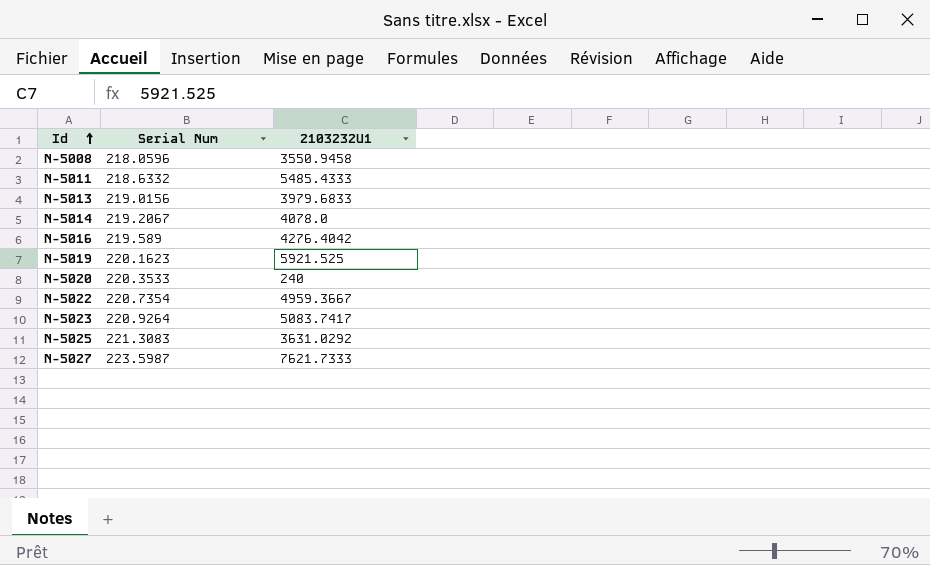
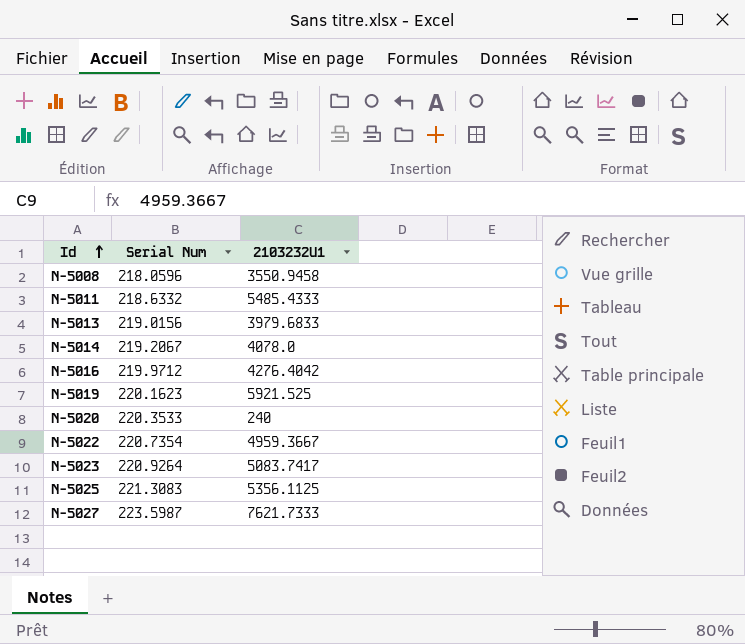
N-5016 | Serial Num: 219.589 -> 219.9712
N-5025 | 2103232U1: 3631.0292 -> 5356.1125

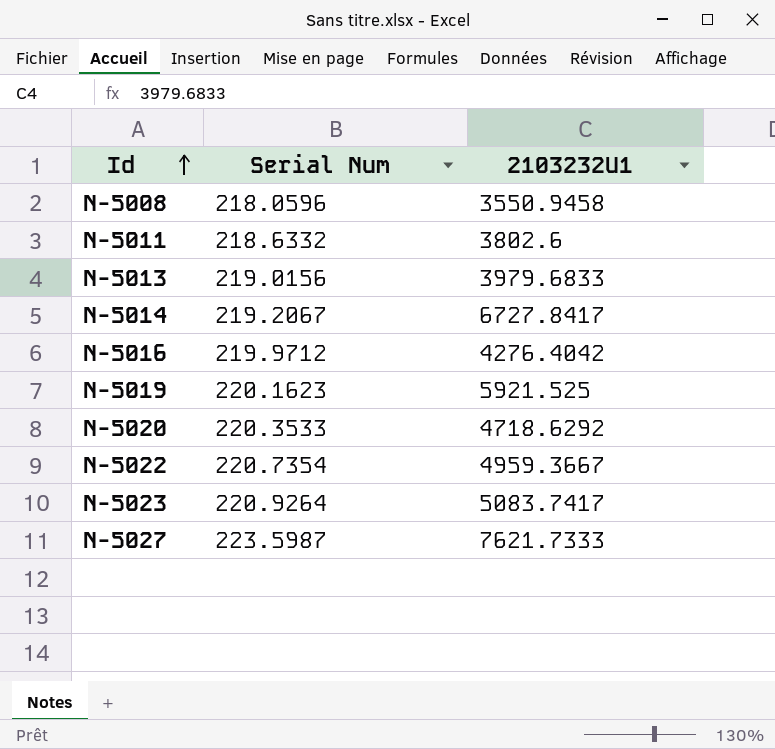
row N-5025: 221.3083 | 5356.1125 -> none
N-5011 | 2103232U1: 5485.4333 -> 3802.6
N-5014 | 2103232U1: 4078.0 -> 6727.8417
N-5020 | 2103232U1: 240 -> 4718.6292

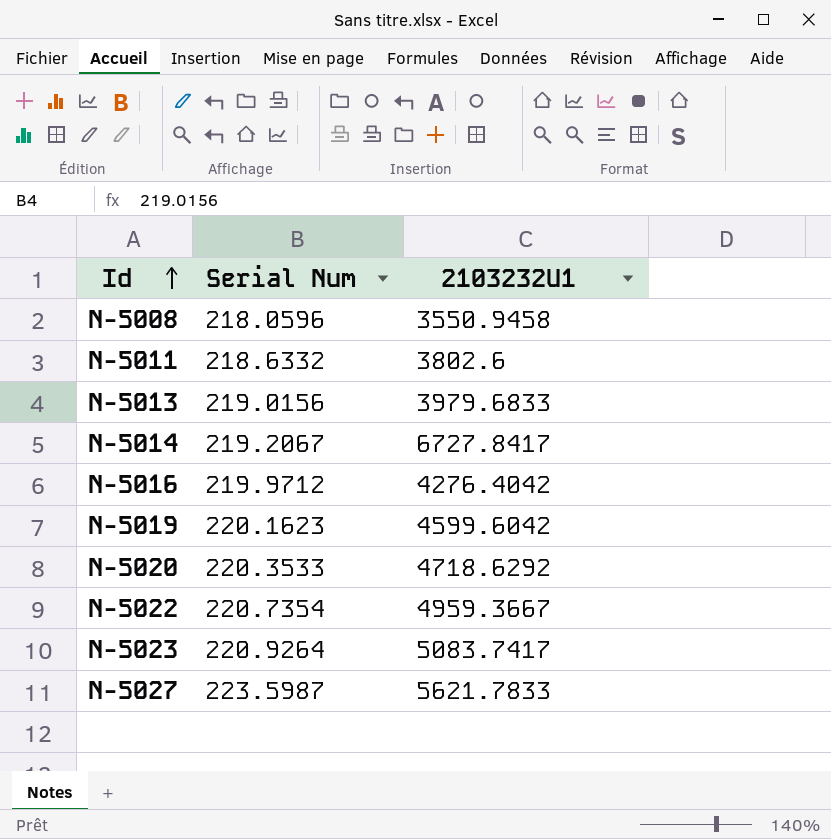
N-5019 | 2103232U1: 5921.525 -> 4599.6042
N-5027 | 2103232U1: 7621.7333 -> 5621.7833

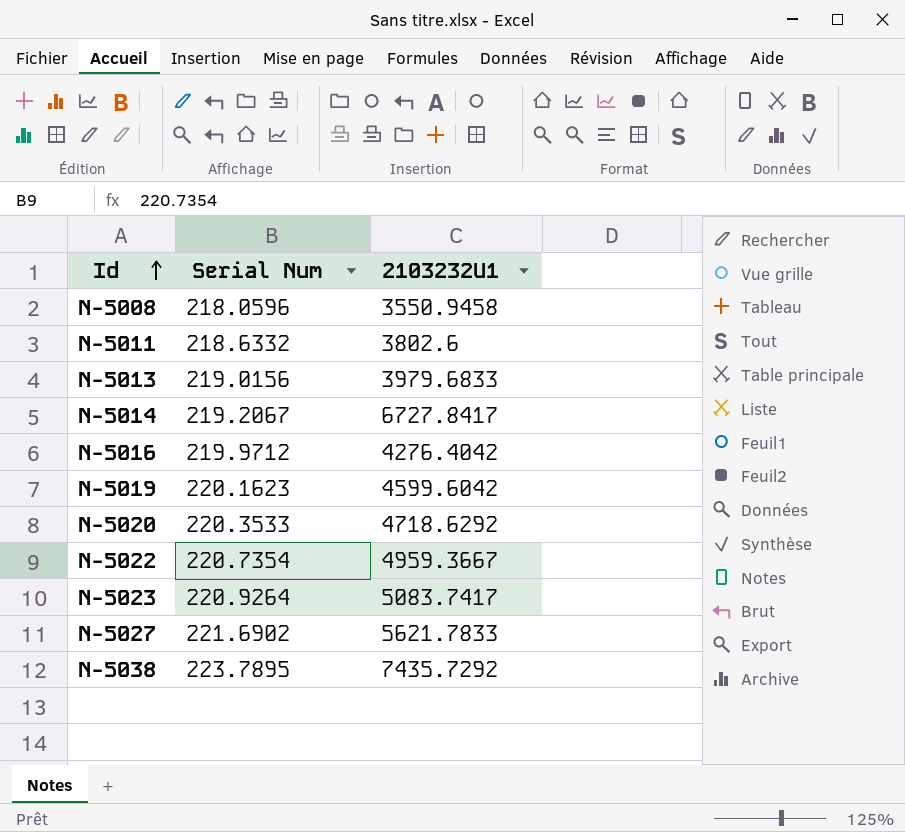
N-5027 | Serial Num: 223.5987 -> 221.6902
row N-5038: none -> 223.7895 | 7435.7292

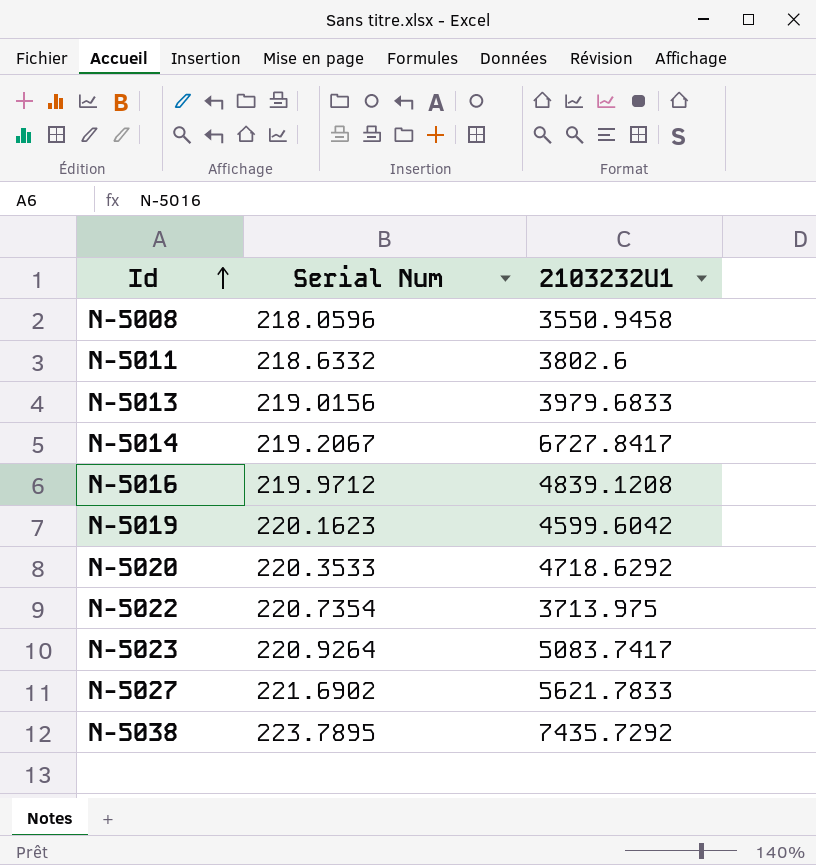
N-5016 | 2103232U1: 4276.4042 -> 4839.1208
N-5022 | 2103232U1: 4959.3667 -> 3713.975

